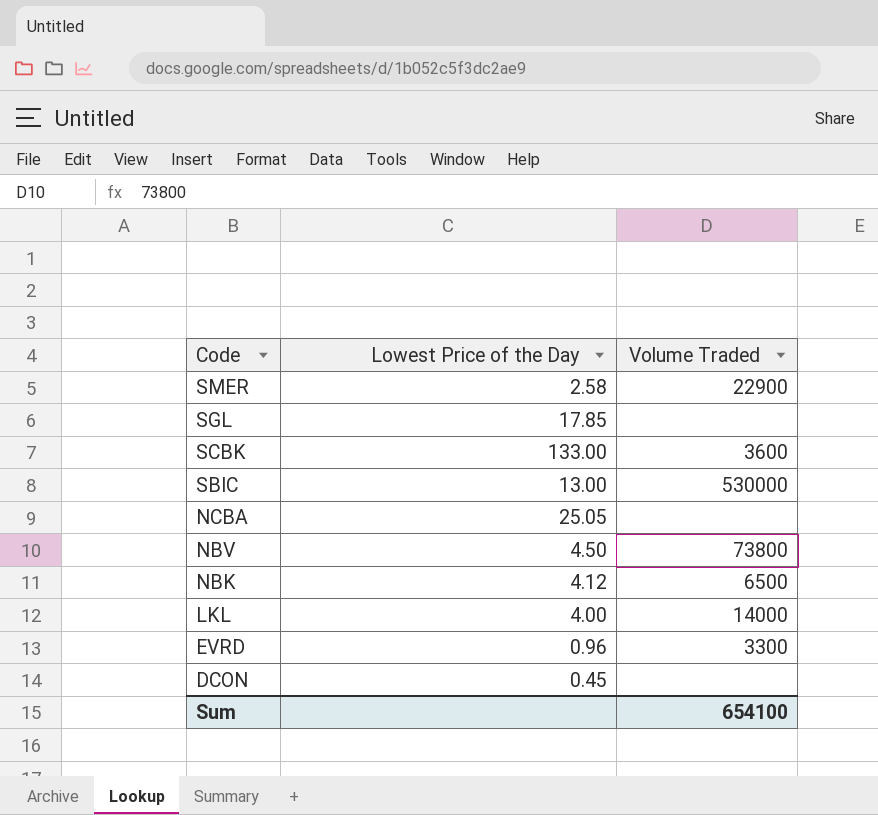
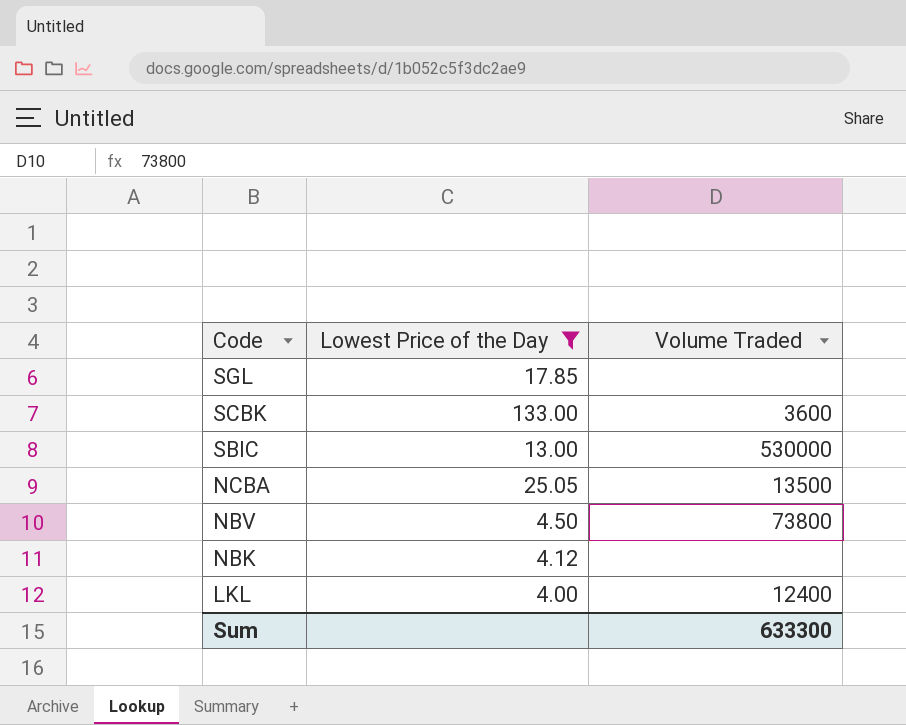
filter: none -> Lowest Price of the Day >= 4.00
NCBA | Volume Traded: none -> 13500
NBK | Volume Traded: 6500 -> none
LKL | Volume Traded: 14000 -> 12400
Sum | Volume Traded: 654100 -> 633300

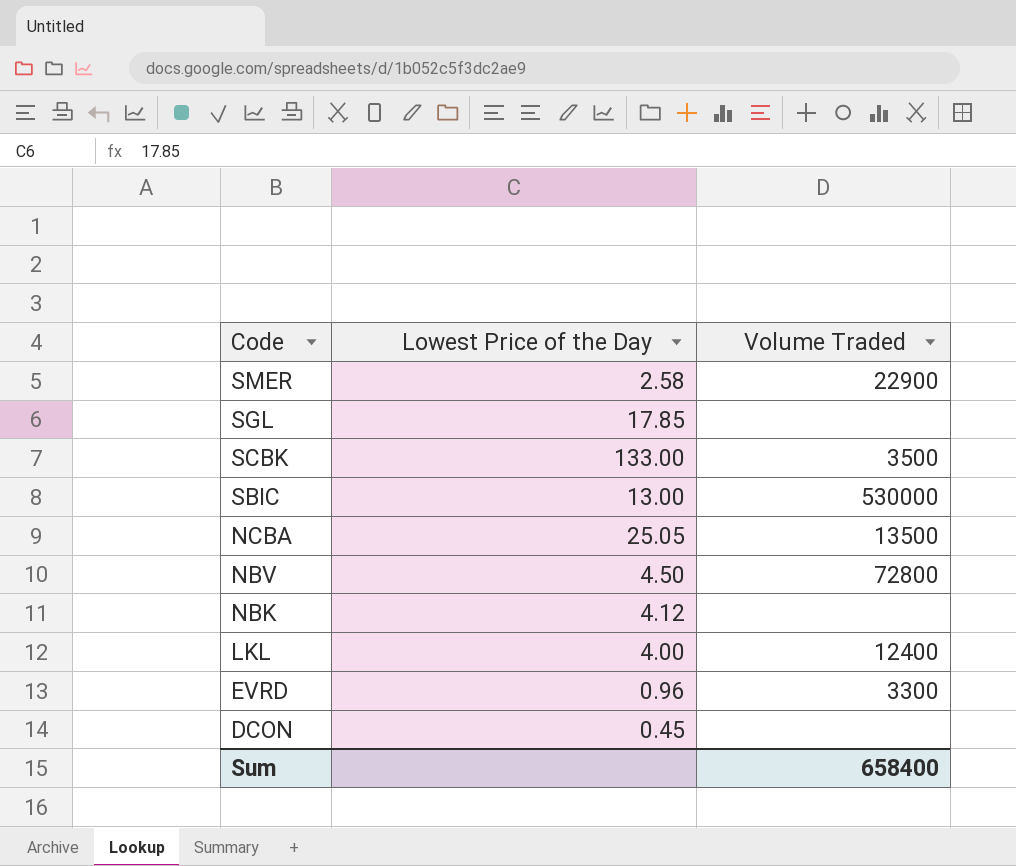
filter: Lowest Price of the Day >= 4.00 -> none
SCBK | Volume Traded: 3600 -> 3500
NBV | Volume Traded: 73800 -> 72800
Sum | Volume Traded: 633300 -> 658400

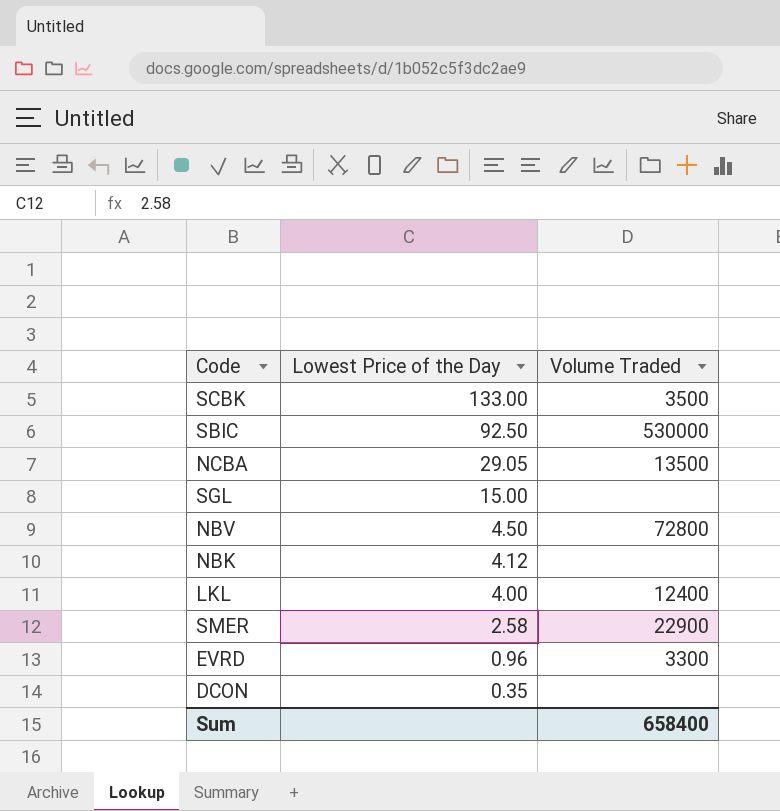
row order: Code descending -> Lowest Price of the Day descending
SBIC | Lowest Price of the Day: 13.00 -> 92.50
NCBA | Lowest Price of the Day: 25.05 -> 29.05
SGL | Lowest Price of the Day: 17.85 -> 15.00
DCON | Lowest Price of the Day: 0.45 -> 0.35

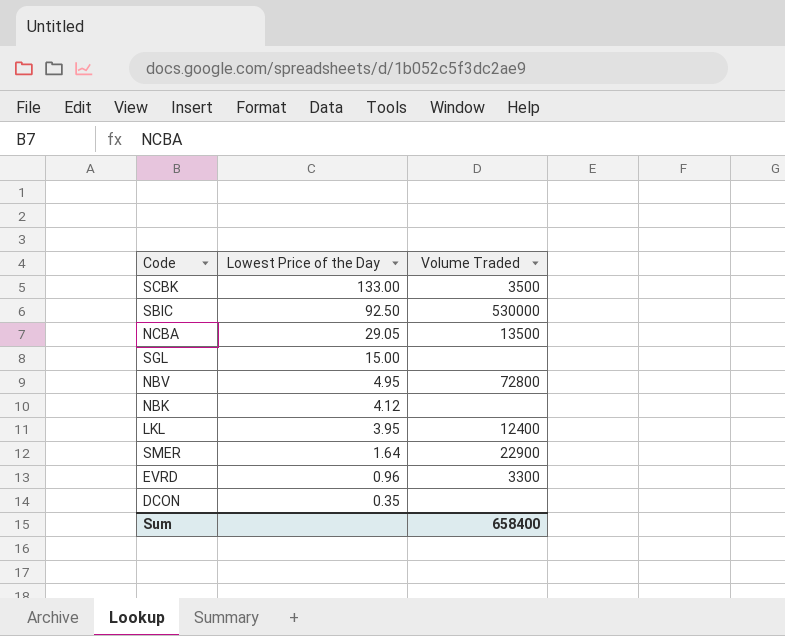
NBV | Lowest Price of the Day: 4.50 -> 4.95
LKL | Lowest Price of the Day: 4.00 -> 3.95
SMER | Lowest Price of the Day: 2.58 -> 1.64

